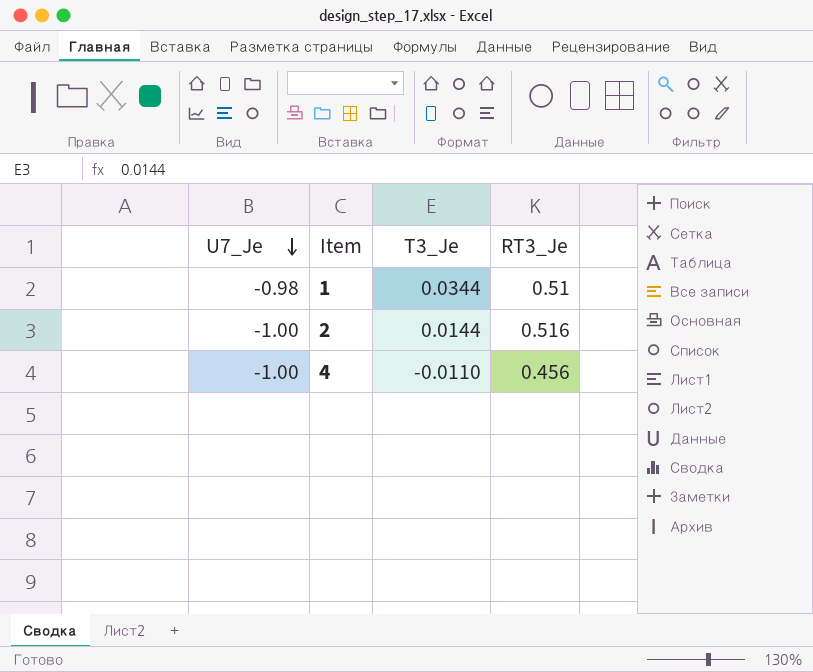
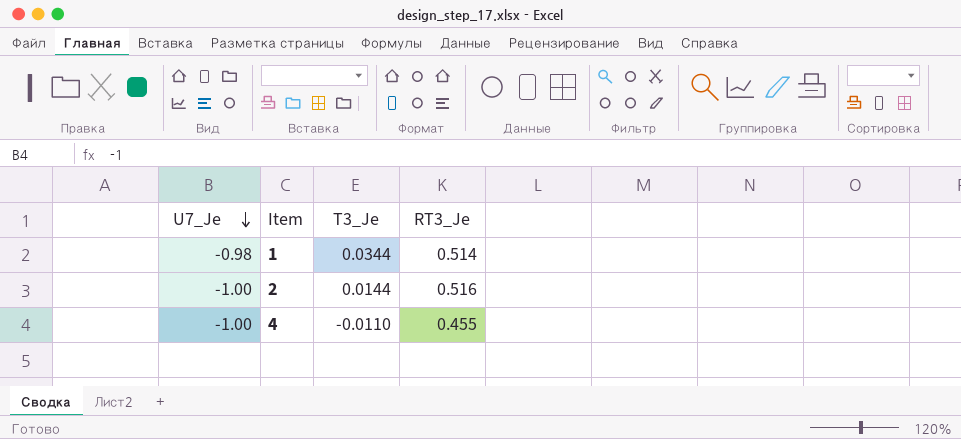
1 | RT3_Je: 0.51 -> 0.514
4 | RT3_Je: 0.456 -> 0.455

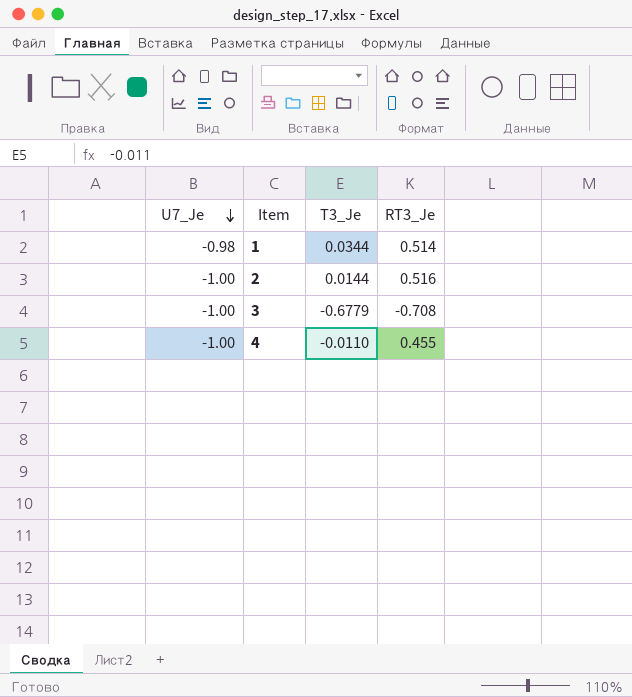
row 3: none -> -1.00 | -0.6779 | -0.708

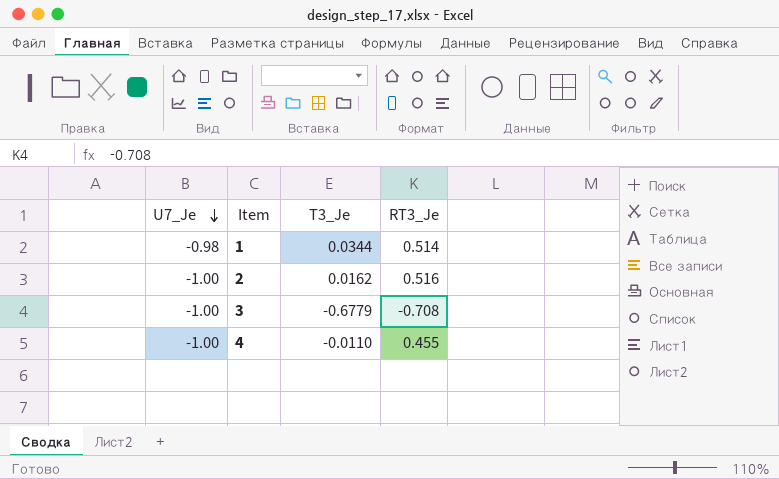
2 | T3_Je: 0.0144 -> 0.0162

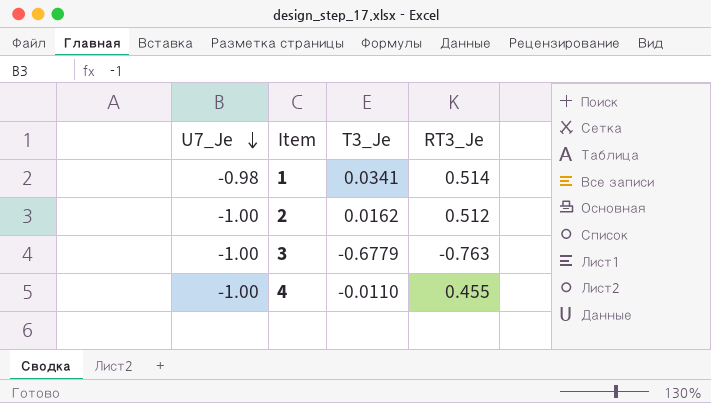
1 | T3_Je: 0.0344 -> 0.0341
2 | RT3_Je: 0.516 -> 0.512
3 | RT3_Je: -0.708 -> -0.763

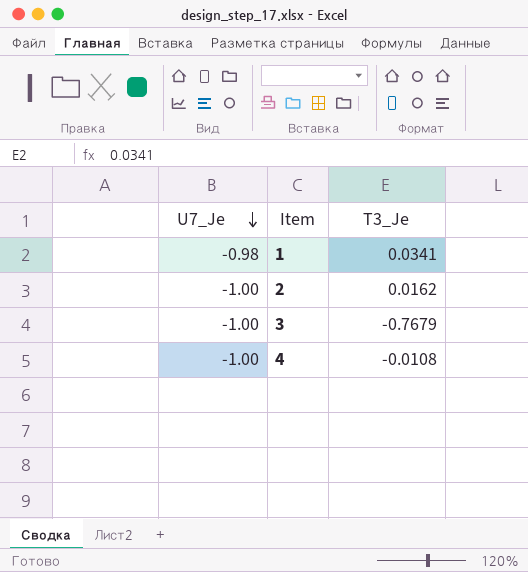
column RT3_Je | position: 4 -> none
3 | T3_Je: -0.6779 -> -0.7679
4 | T3_Je: -0.0110 -> -0.0108

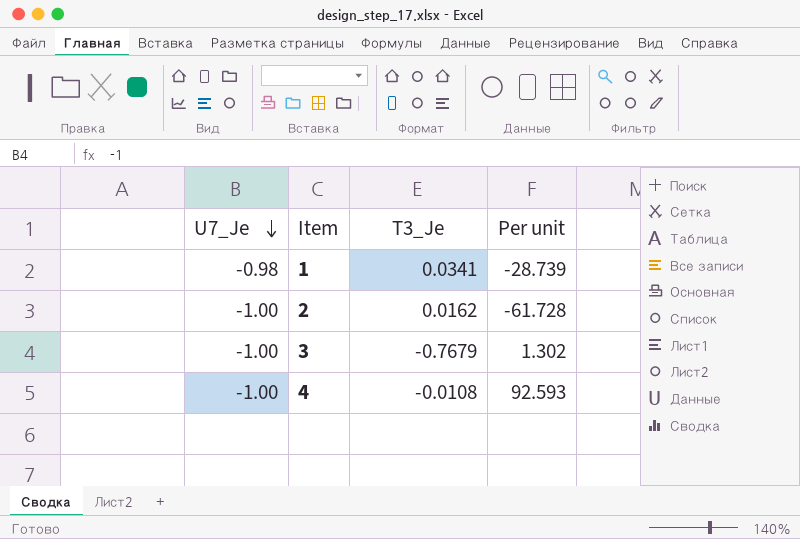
column Per unit | formula: none -> [U7_Je] / [T3_Je]

